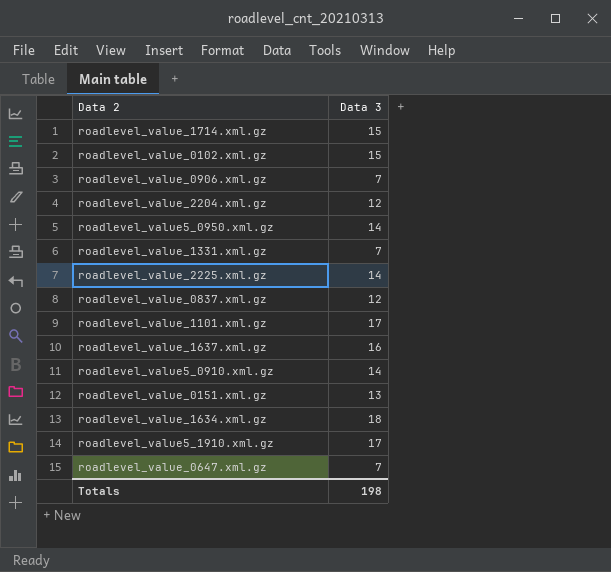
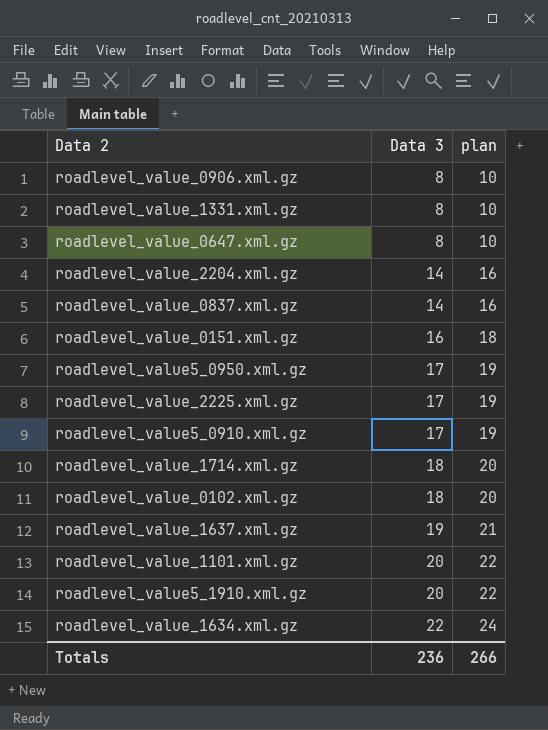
row order: none -> Data 3 ascending
column plan | formula: none -> [Data 3] + 2
roadlevel_value_0906.xml.gz | Data 3: 7 -> 8
roadlevel_value_1331.xml.gz | Data 3: 7 -> 8
roadlevel_value_0647.xml.gz | Data 3: 7 -> 8
roadlevel_value_2204.xml.gz | Data 3: 12 -> 14
roadlevel_value_0837.xml.gz | Data 3: 12 -> 14
roadlevel_value_0151.xml.gz | Data 3: 13 -> 16
roadlevel_value5_0950.xml.gz | Data 3: 14 -> 17
roadlevel_value_2225.xml.gz | Data 3: 14 -> 17
roadlevel_value5_0910.xml.gz | Data 3: 14 -> 17
roadlevel_value_1714.xml.gz | Data 3: 15 -> 18
roadlevel_value_0102.xml.gz | Data 3: 15 -> 18
roadlevel_value_1637.xml.gz | Data 3: 16 -> 19
roadlevel_value_1101.xml.gz | Data 3: 17 -> 20
roadlevel_value5_1910.xml.gz | Data 3: 17 -> 20
roadlevel_value_1634.xml.gz | Data 3: 18 -> 22
Totals | Data 3: 198 -> 236

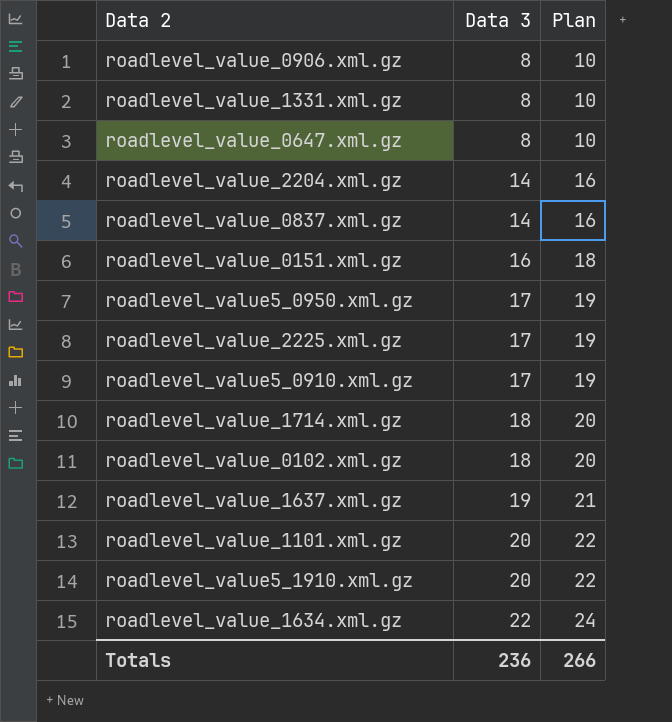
column name: plan -> Plan

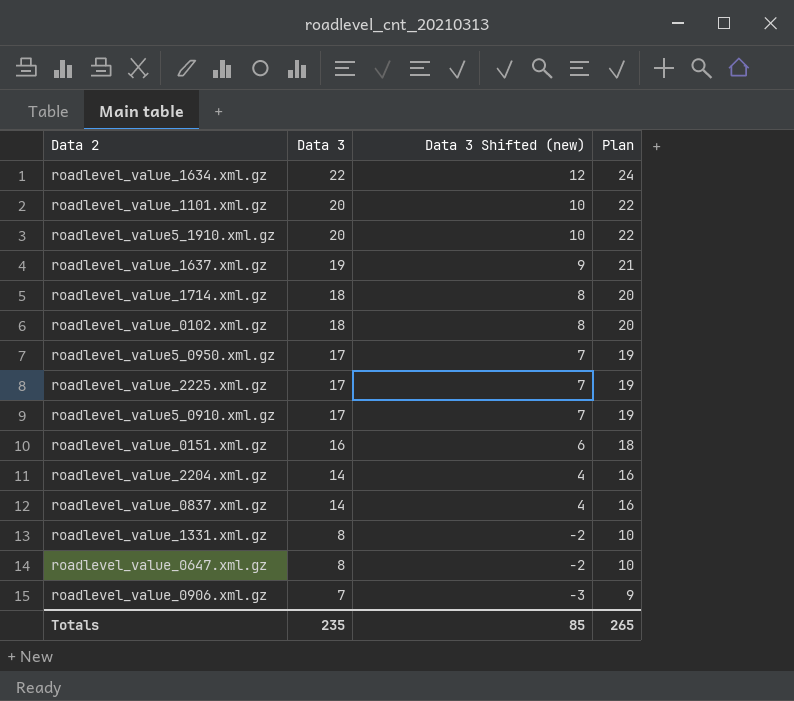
row order: Data 3 ascending -> Data 3 descending
column Data 3 Shifted (new) | formula: none -> [Data 3] - 10
roadlevel_value_0906.xml.gz | Data 3: 8 -> 7
roadlevel_value_0906.xml.gz | Plan: 10 -> 9
Totals | Data 3: 236 -> 235
Totals | Plan: 266 -> 265

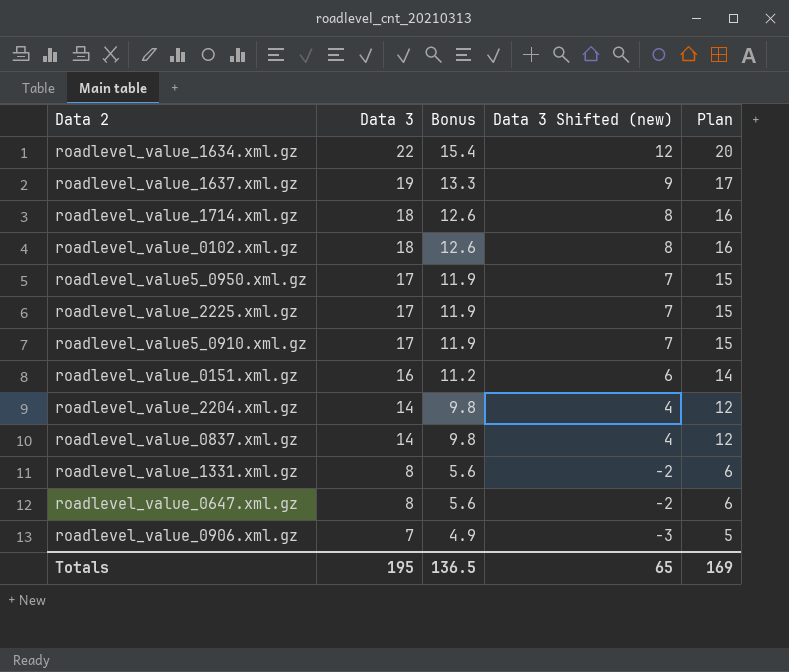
column Bonus | formula: none -> [Data 3] * 0.7
column Plan | formula: [Data 3] + 2 -> [Data 3] - 2
row roadlevel_value_1101.xml.gz: 20 | 10 | 22 -> none
row roadlevel_value5_1910.xml.gz: 20 | 10 | 22 -> none
Totals | Data 3: 235 -> 195
Totals | Data 3 Shifted (new): 85 -> 65
Totals | Plan: 265 -> 169

